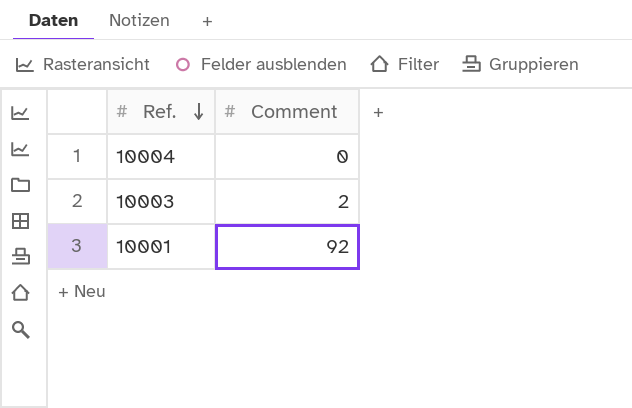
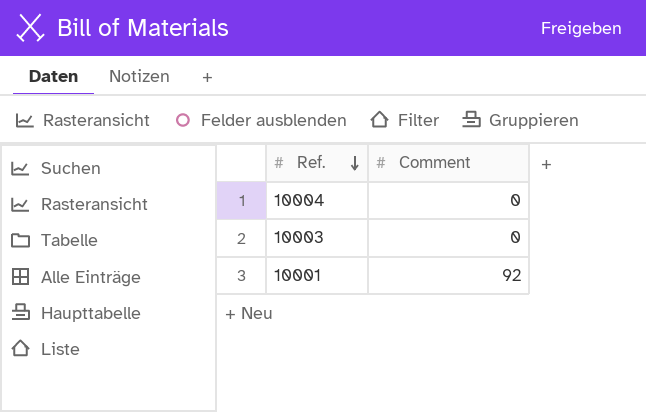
10003 | Comment: 2 -> 0

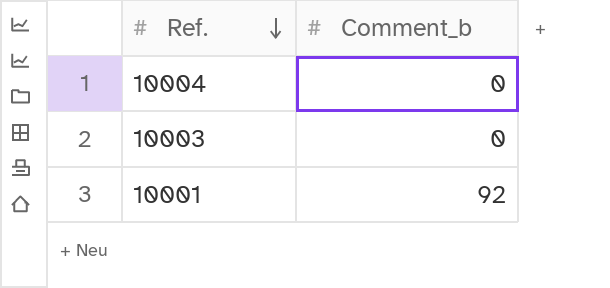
column name: Comment -> Comment_b

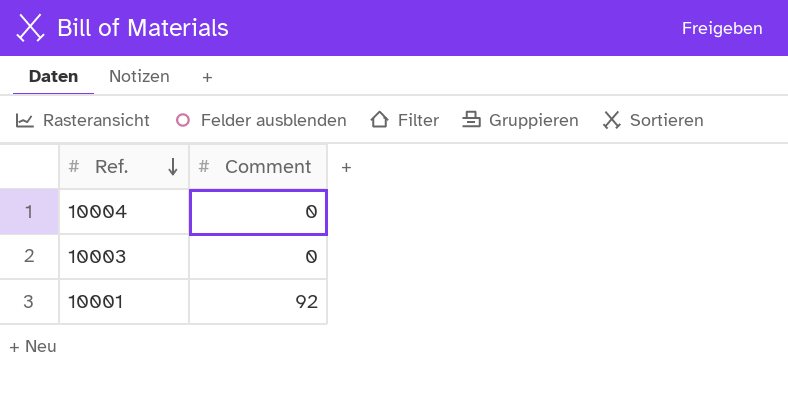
column name: Comment_b -> Comment

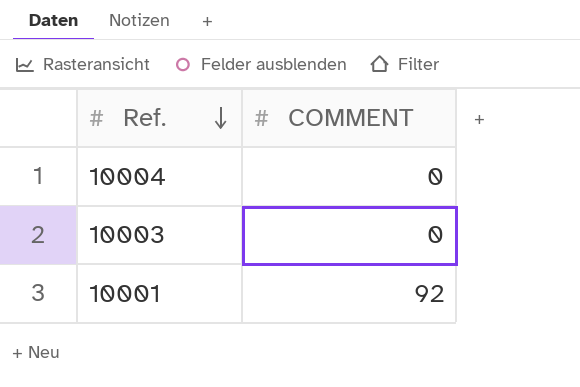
column name: Comment -> COMMENT

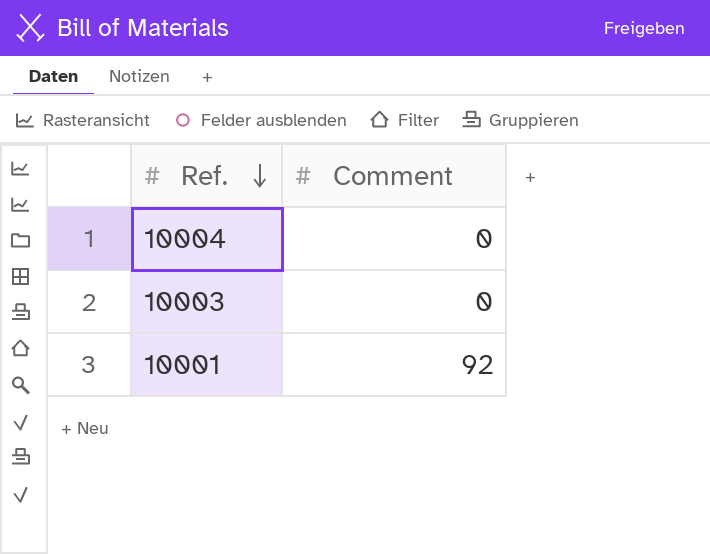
column name: COMMENT -> Comment

